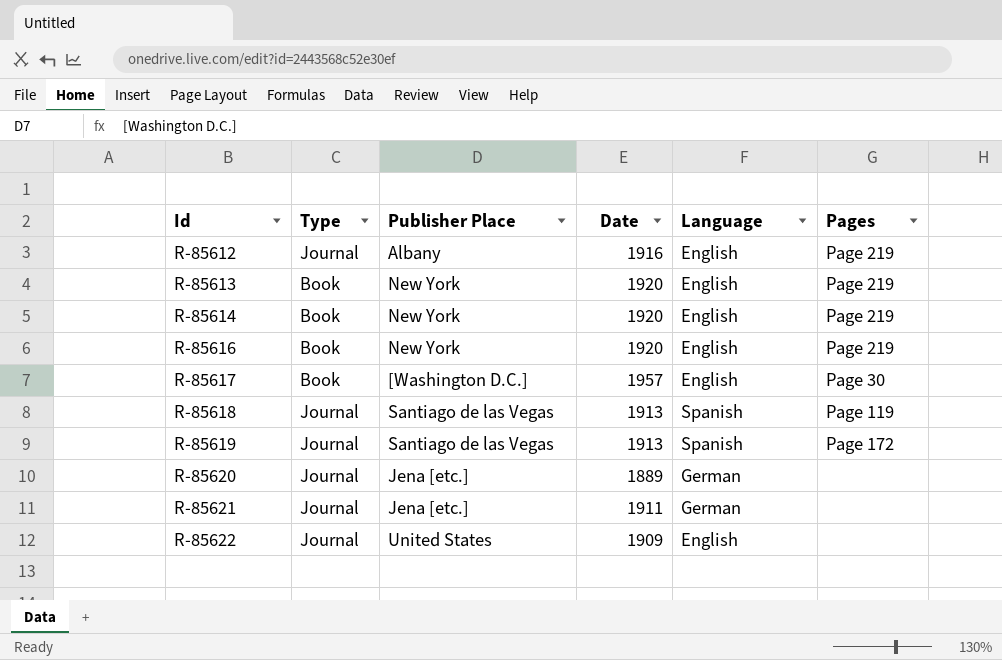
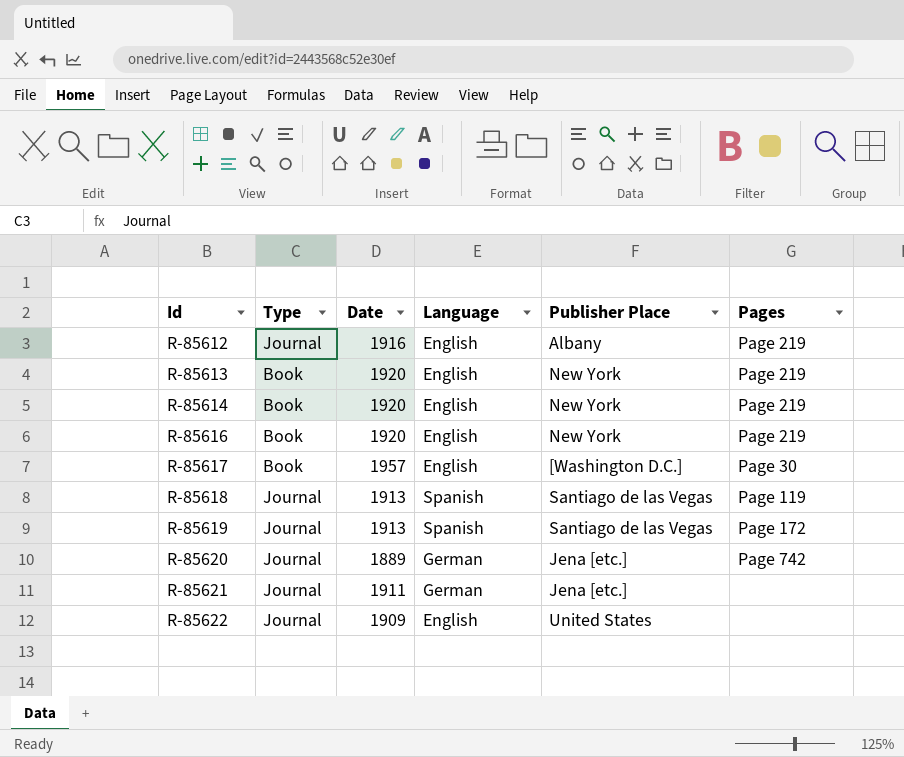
column Publisher Place | position: 3 -> 5
R-85620 | Pages: none -> Page 742

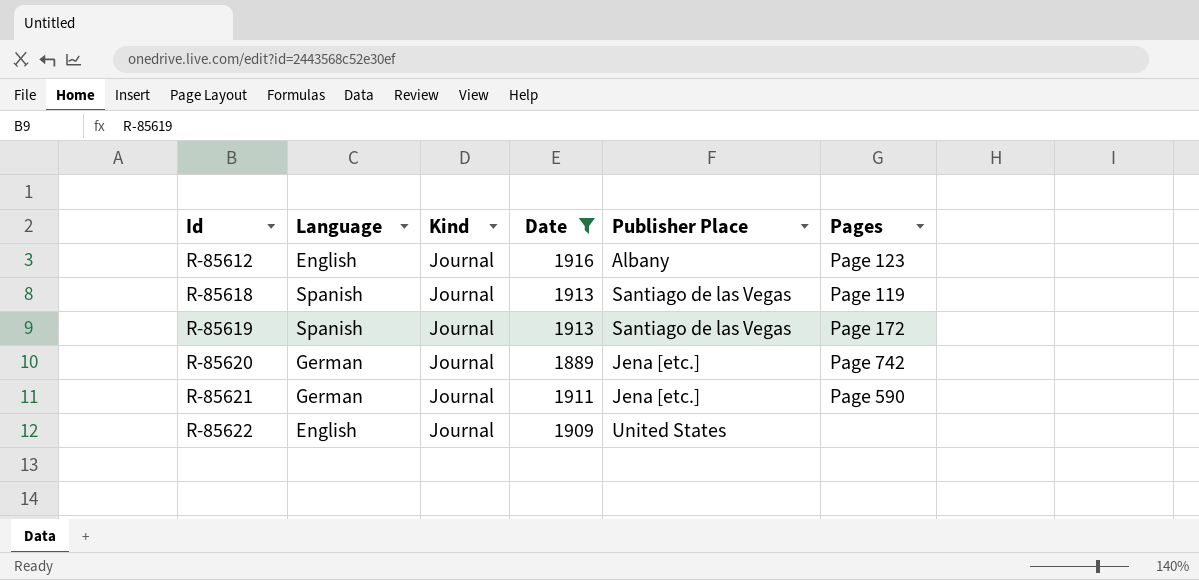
filter: none -> Date <= 1916
column Language | position: 4 -> 2
column name: Type -> Kind
R-85612 | Pages: Page 219 -> Page 123
R-85621 | Pages: none -> Page 590

